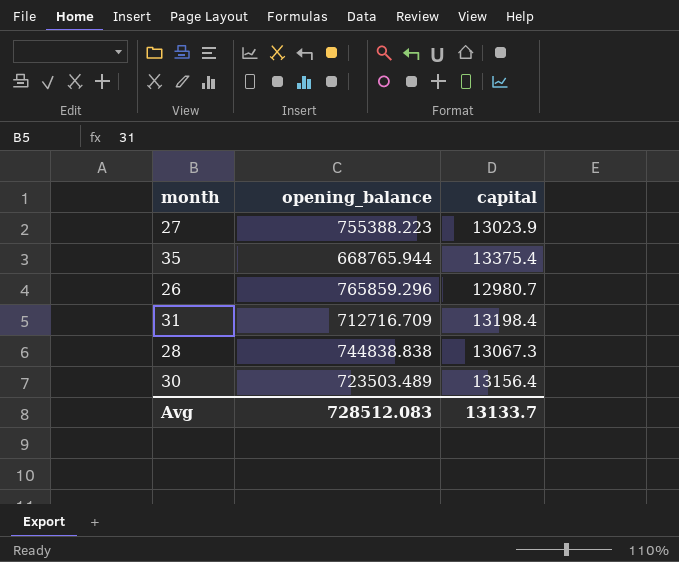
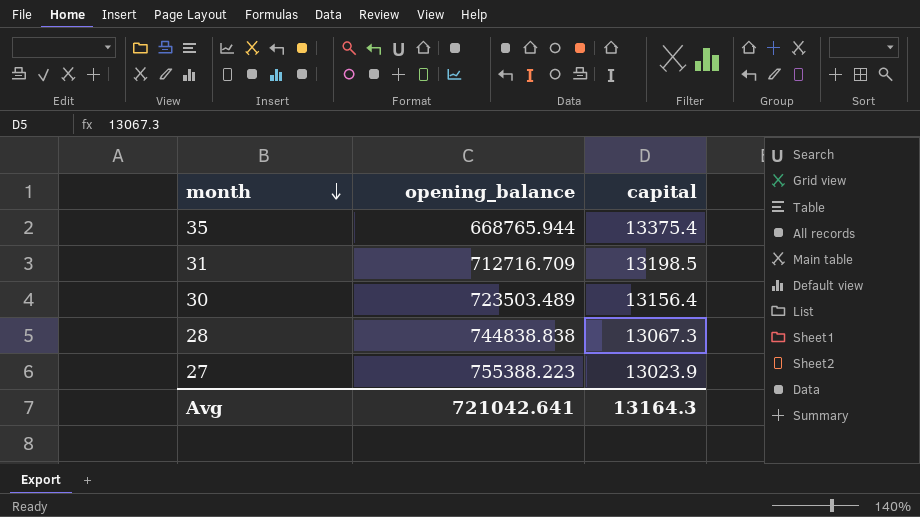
row order: none -> month descending
row 26: 765859.296 | 12980.7 -> none
31 | capital: 13198.4 -> 13198.5
Avg | opening_balance: 728512.083 -> 721042.641
Avg | capital: 13133.7 -> 13164.3

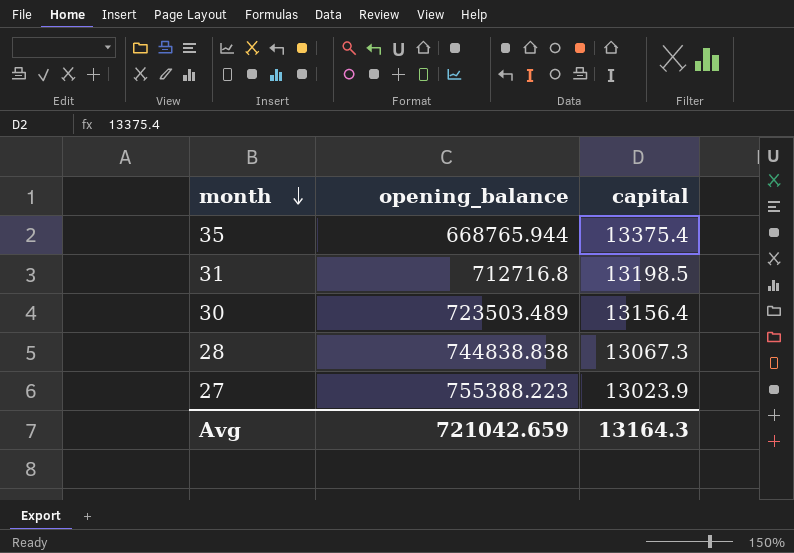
31 | opening_balance: 712716.709 -> 712716.8
Avg | opening_balance: 721042.641 -> 721042.659

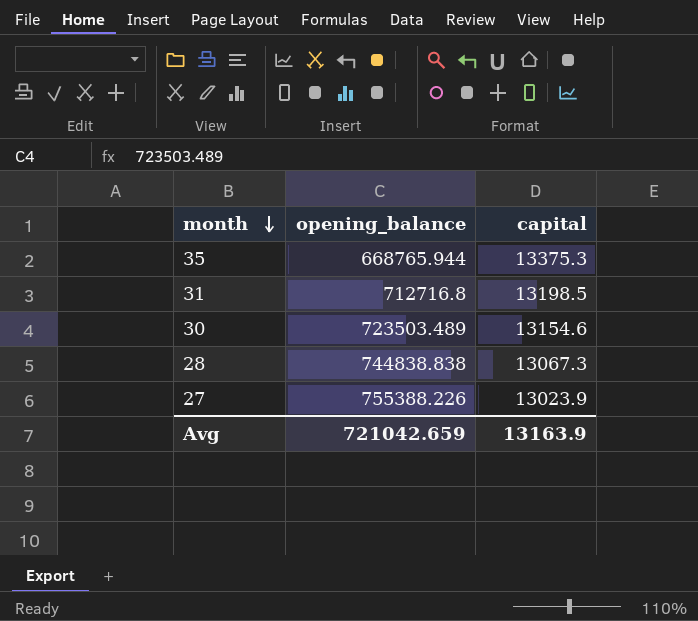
35 | capital: 13375.4 -> 13375.3
30 | capital: 13156.4 -> 13154.6
27 | opening_balance: 755388.223 -> 755388.226
Avg | capital: 13164.3 -> 13163.9

